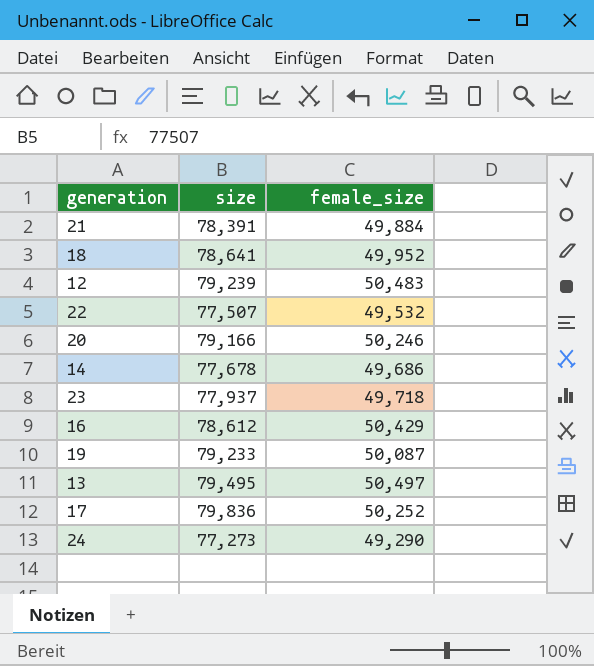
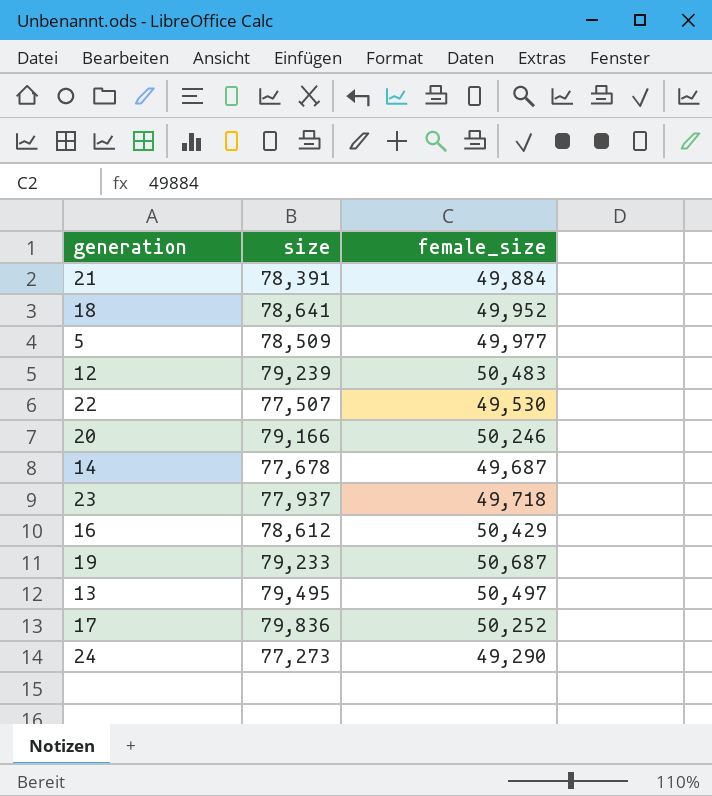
row 5: none -> 78,509 | 49,977
22 | female_size: 49,532 -> 49,530
14 | female_size: 49,686 -> 49,687
19 | female_size: 50,087 -> 50,687

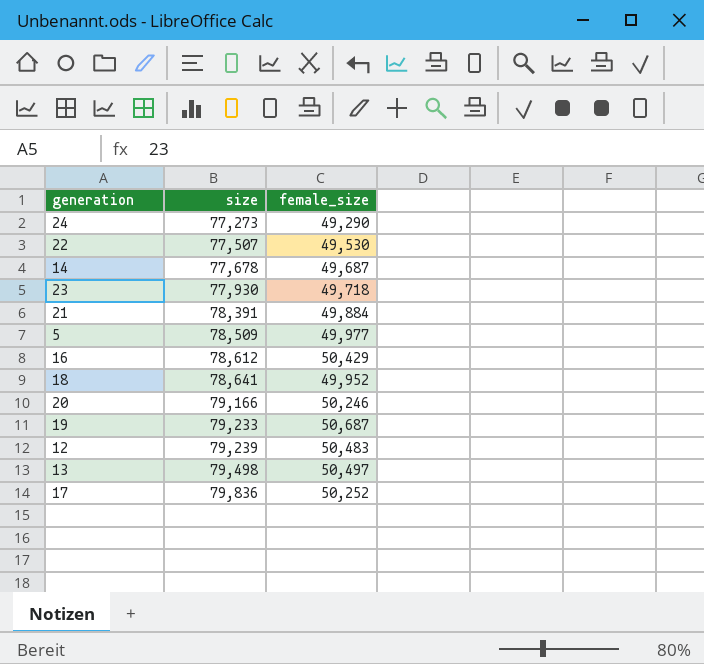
row order: none -> size ascending
23 | size: 77,937 -> 77,930
13 | size: 79,495 -> 79,498

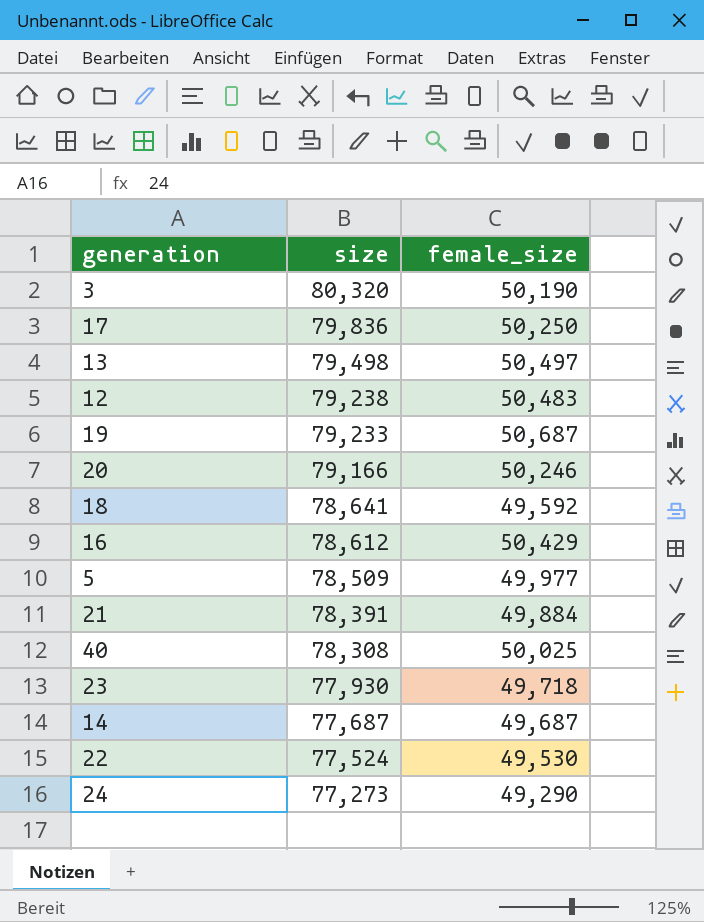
row order: size ascending -> size descending
row 3: none -> 80,320 | 50,190
17 | female_size: 50,252 -> 50,250
12 | size: 79,239 -> 79,238
18 | female_size: 49,952 -> 49,592
row 40: none -> 78,308 | 50,025
14 | size: 77,678 -> 77,687
22 | size: 77,507 -> 77,524

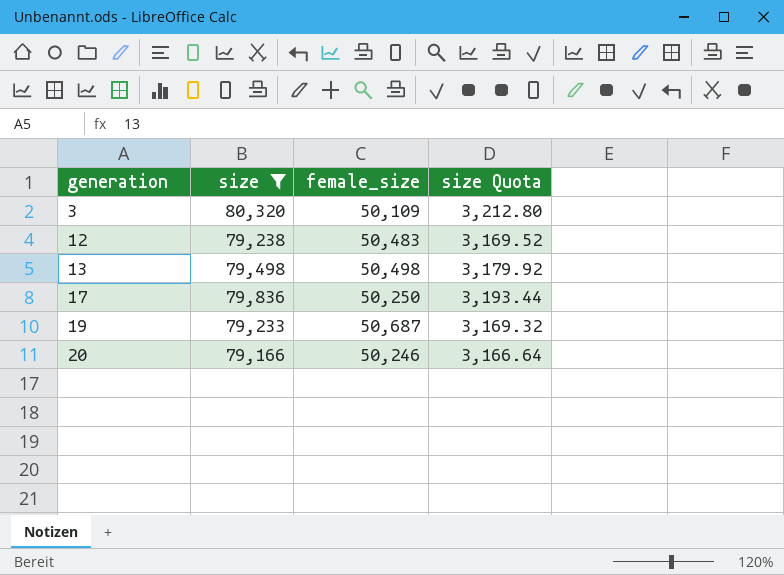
filter: none -> size >= 79,166
row order: size descending -> generation ascending
column size Quota | formula: none -> [size] * 0.04
3 | female_size: 50,190 -> 50,109
13 | female_size: 50,497 -> 50,498

